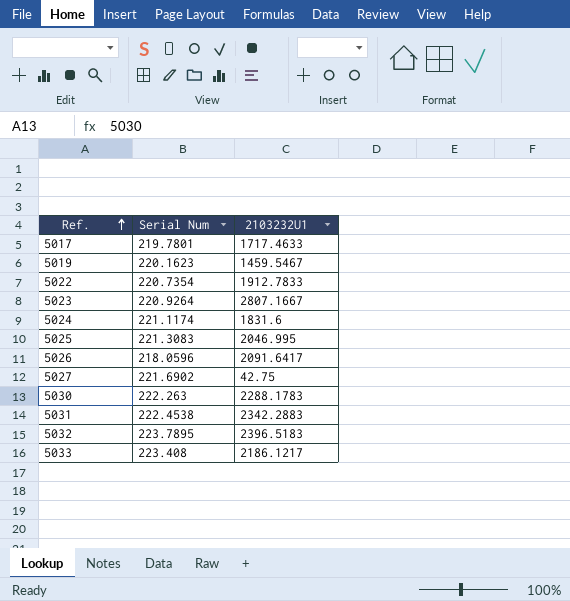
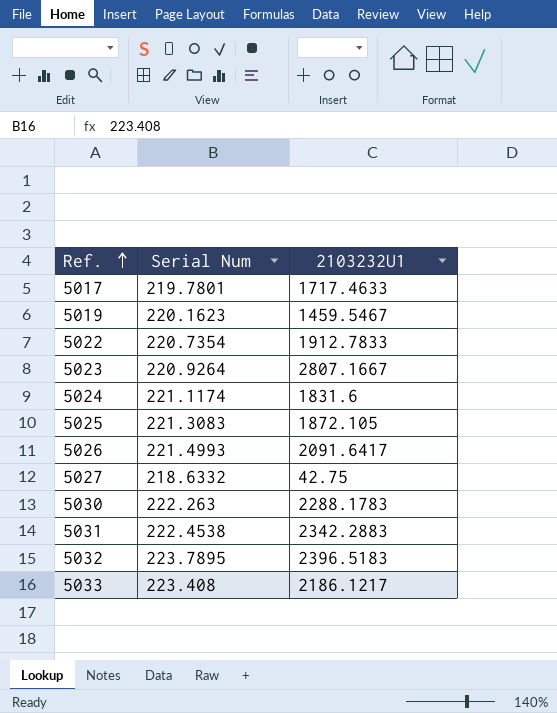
5025 | 2103232U1: 2046.995 -> 1872.105
5026 | Serial Num: 218.0596 -> 221.4993
5027 | Serial Num: 221.6902 -> 218.6332

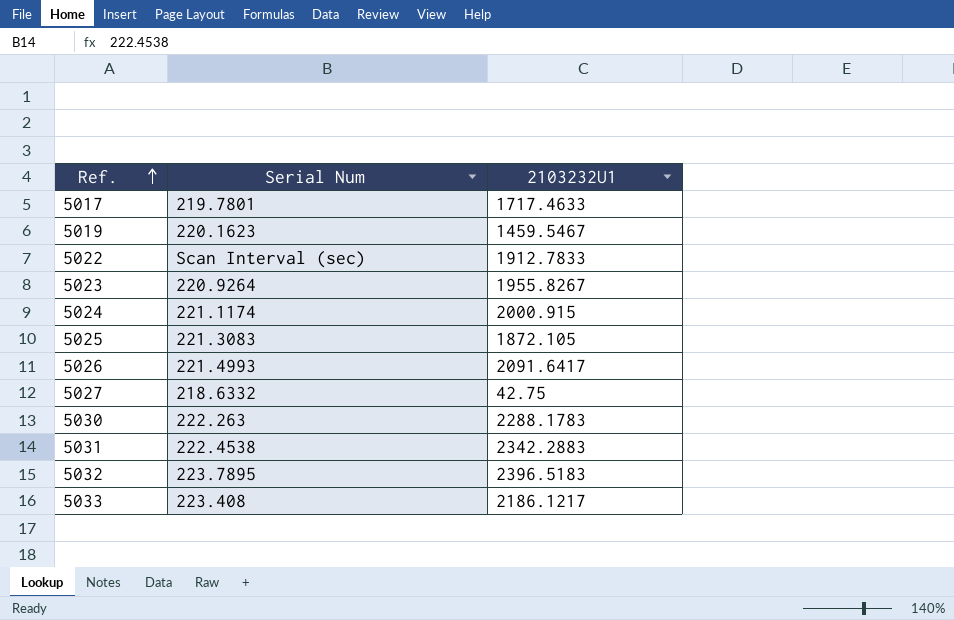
5022 | Serial Num: 220.7354 -> Scan Interval (sec)
5023 | 2103232U1: 2807.1667 -> 1955.8267
5024 | 2103232U1: 1831.6 -> 2000.915

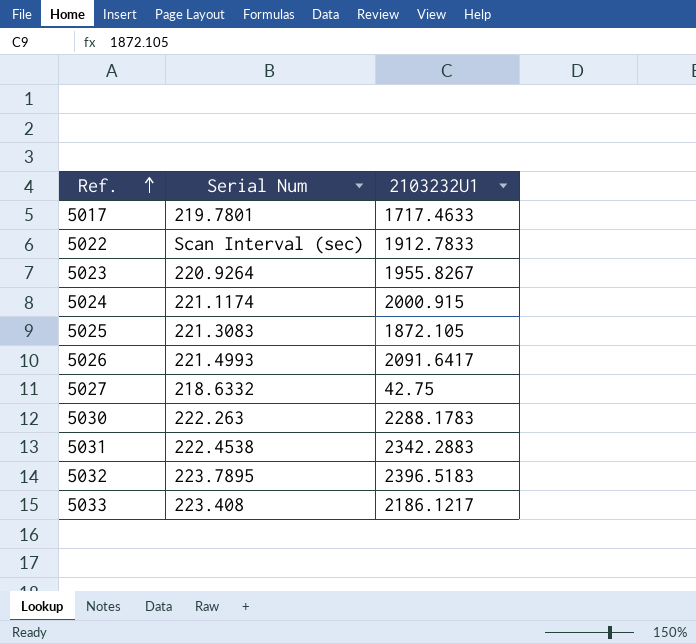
row 5019: 220.1623 | 1459.5467 -> none

